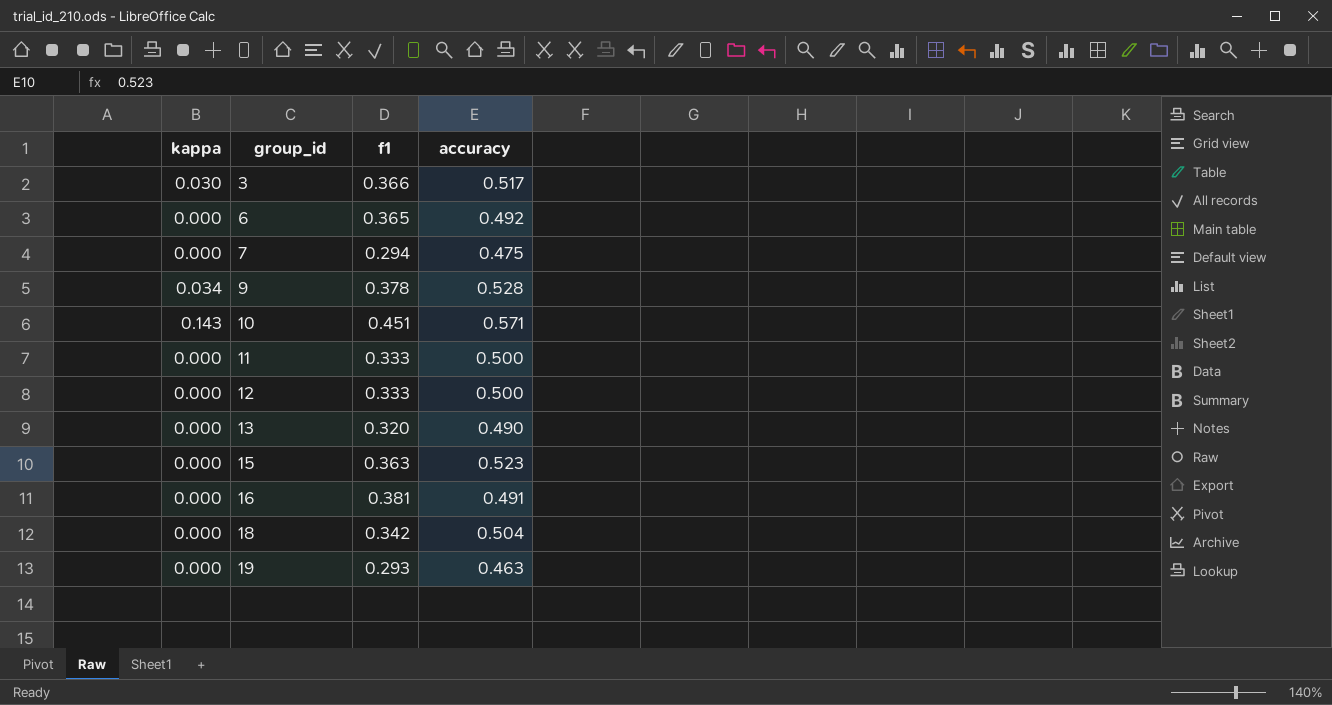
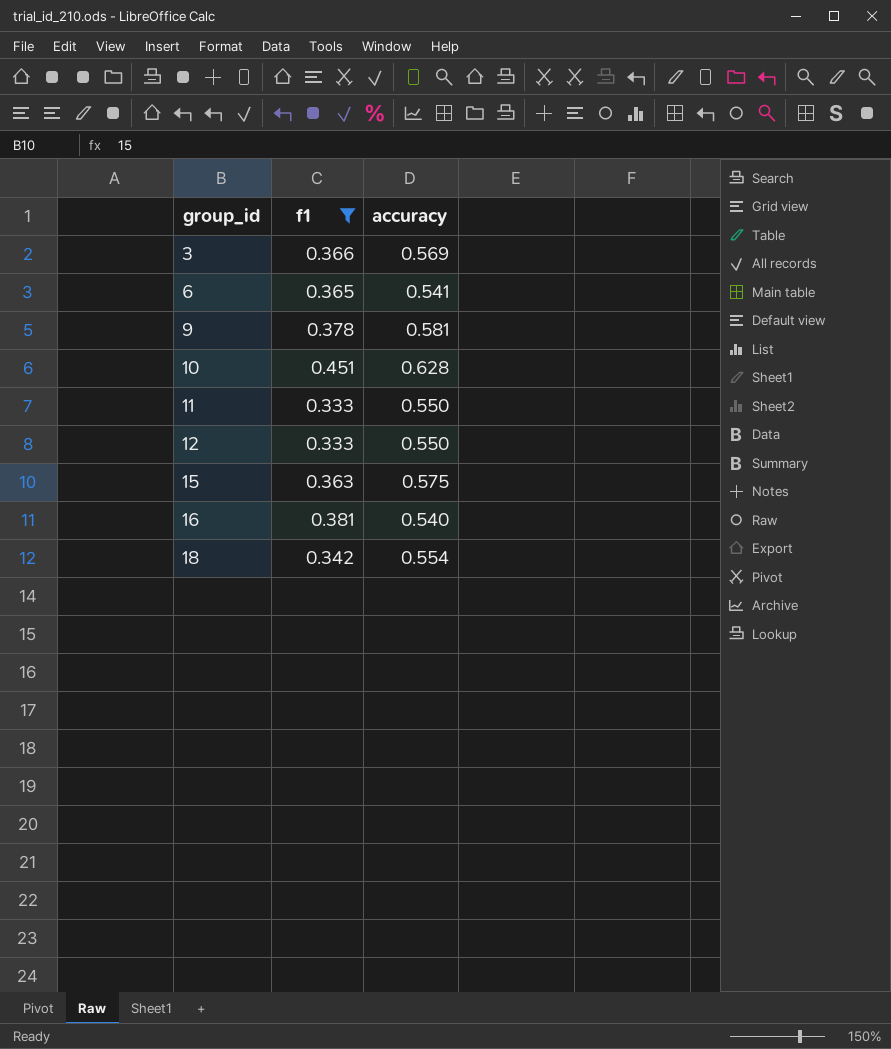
filter: none -> f1 >= 0.333
column kappa | position: 1 -> none
3 | accuracy: 0.517 -> 0.569
6 | accuracy: 0.492 -> 0.541
9 | accuracy: 0.528 -> 0.581
10 | accuracy: 0.571 -> 0.628
11 | accuracy: 0.500 -> 0.550
12 | accuracy: 0.500 -> 0.550
15 | accuracy: 0.523 -> 0.575
16 | accuracy: 0.491 -> 0.540
18 | accuracy: 0.504 -> 0.554

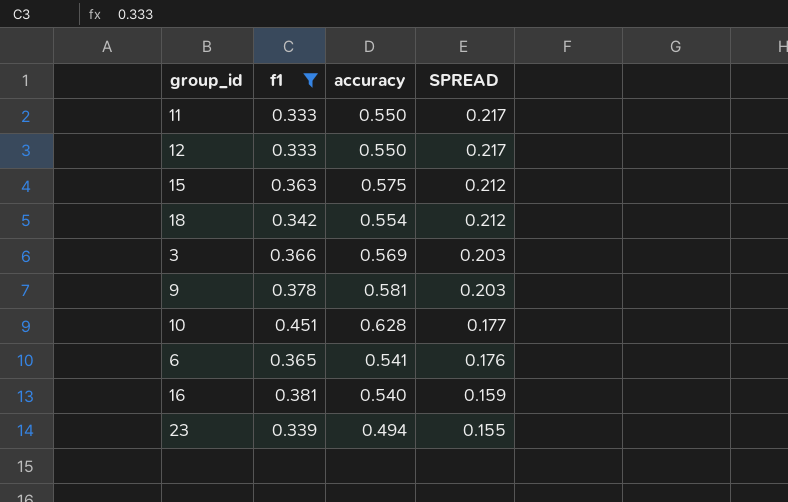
row order: group_id ascending -> SPREAD descending
column SPREAD | formula: none -> [accuracy] - [f1]
row 23: none -> 0.339 | 0.494 | 0.155

